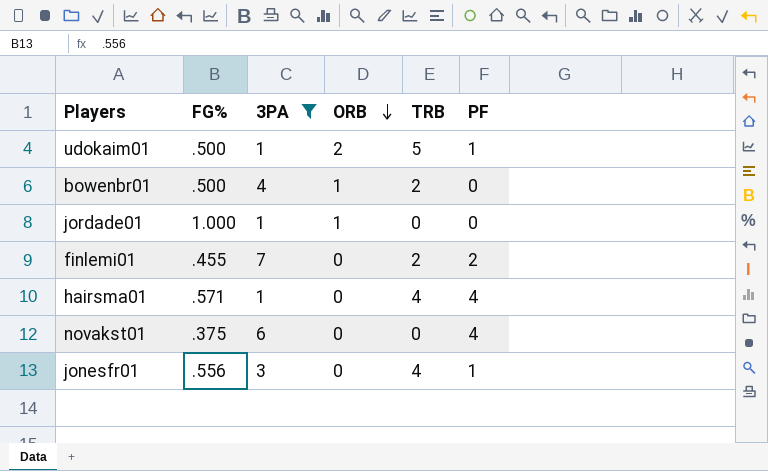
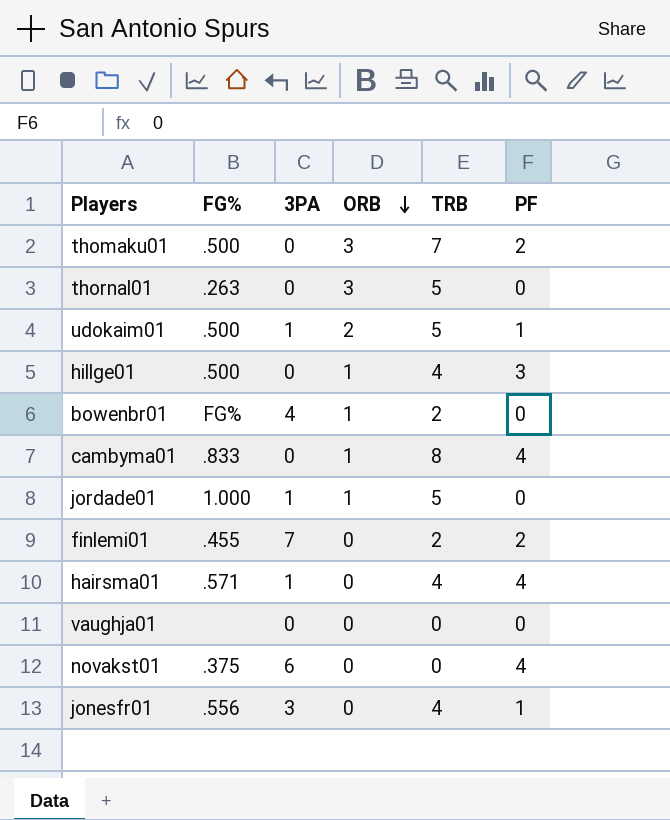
filter: 3PA != 0 -> none
bowenbr01 | FG%: .500 -> FG%
jordade01 | TRB: 0 -> 5

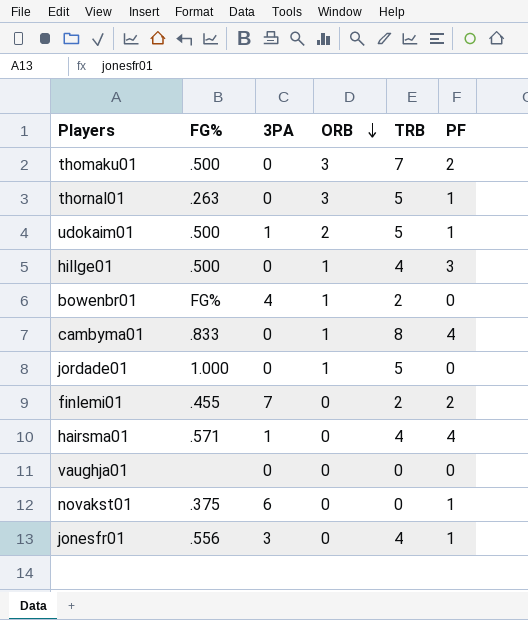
thornal01 | PF: 0 -> 1
jordade01 | 3PA: 1 -> 0
novakst01 | PF: 4 -> 1

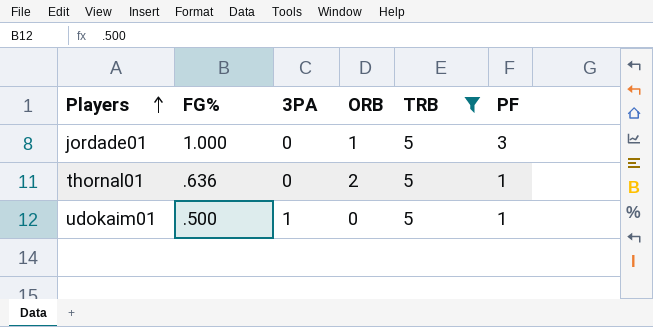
filter: none -> TRB = 5
row order: ORB descending -> Players ascending
jordade01 | PF: 0 -> 3
thornal01 | FG%: .263 -> .636
thornal01 | ORB: 3 -> 2
udokaim01 | ORB: 2 -> 0

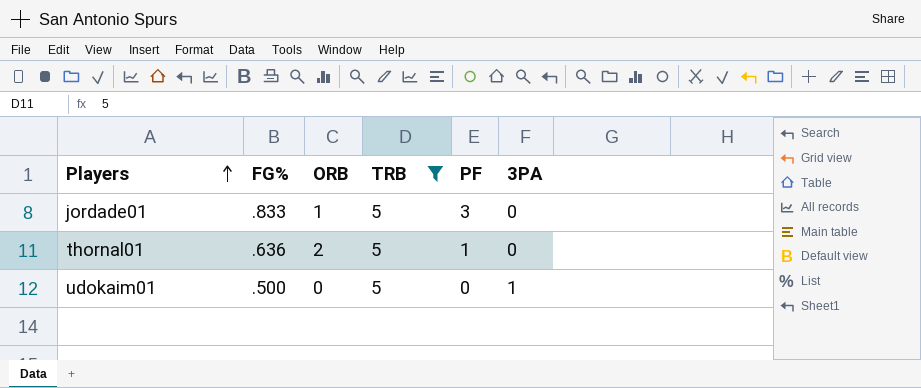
column 3PA | position: 3 -> 6
jordade01 | FG%: 1.000 -> .833
udokaim01 | PF: 1 -> 0

